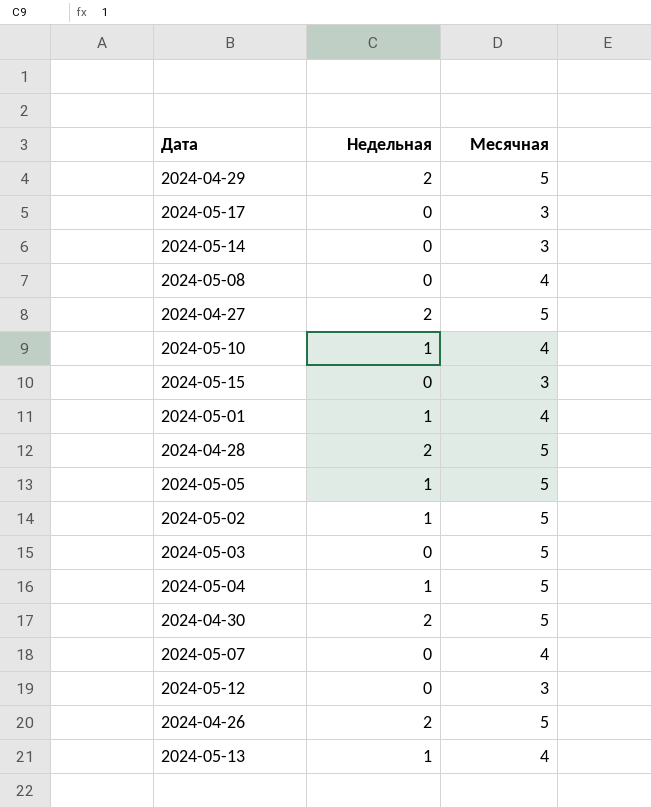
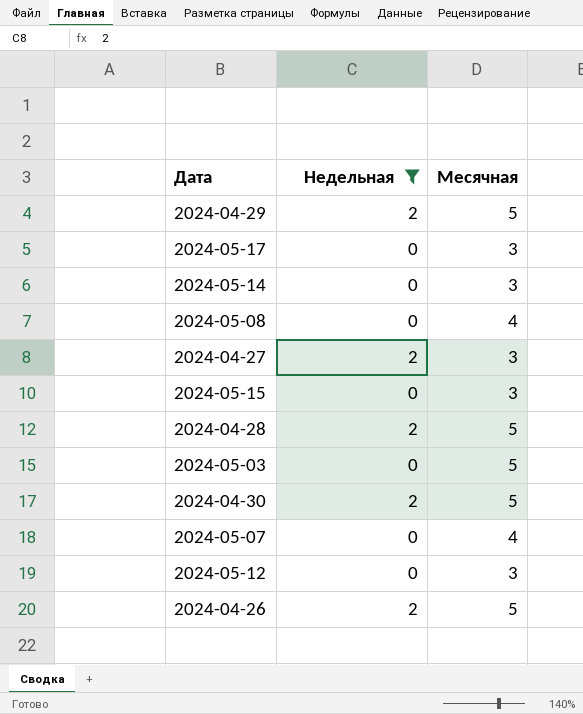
filter: none -> Недельная != 1
2024-04-27 | Месячная: 5 -> 3

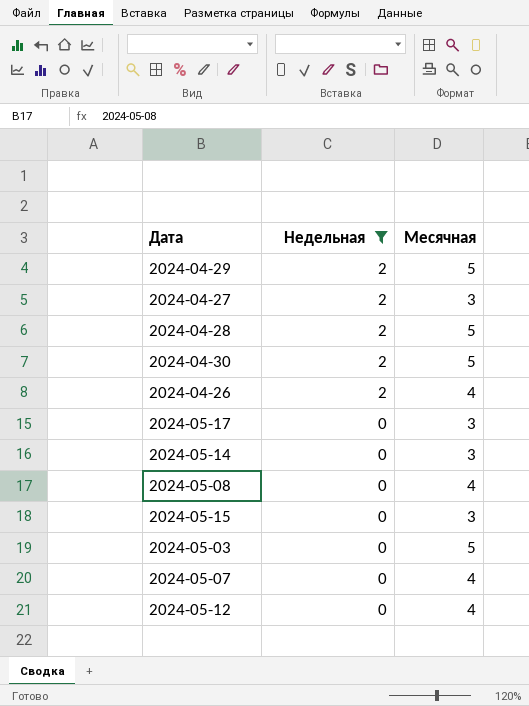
row order: none -> Недельная descending
2024-04-26 | Месячная: 5 -> 4
2024-05-12 | Месячная: 3 -> 4

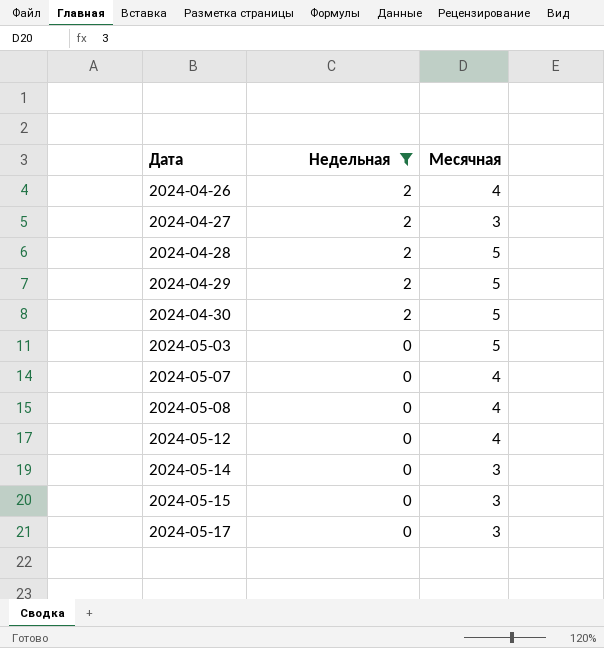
row order: Недельная descending -> Дата ascending

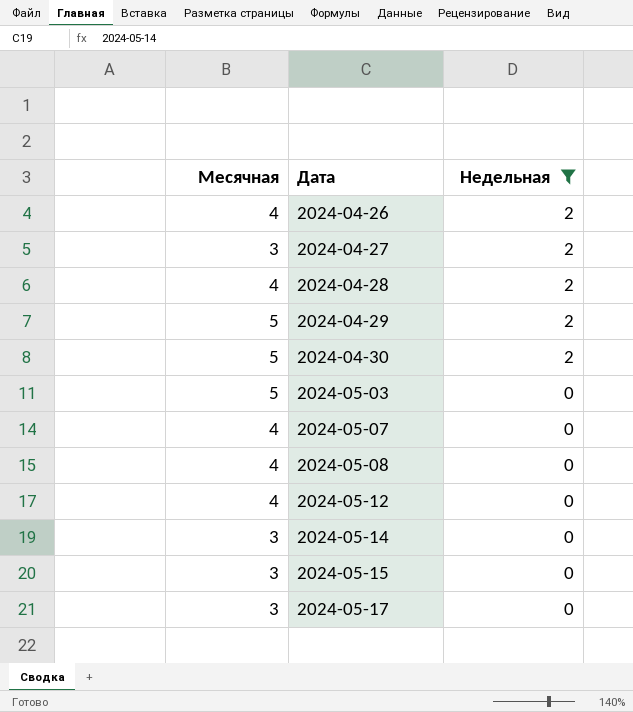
column Месячная | position: 3 -> 1
2024-04-28 | Месячная: 5 -> 4

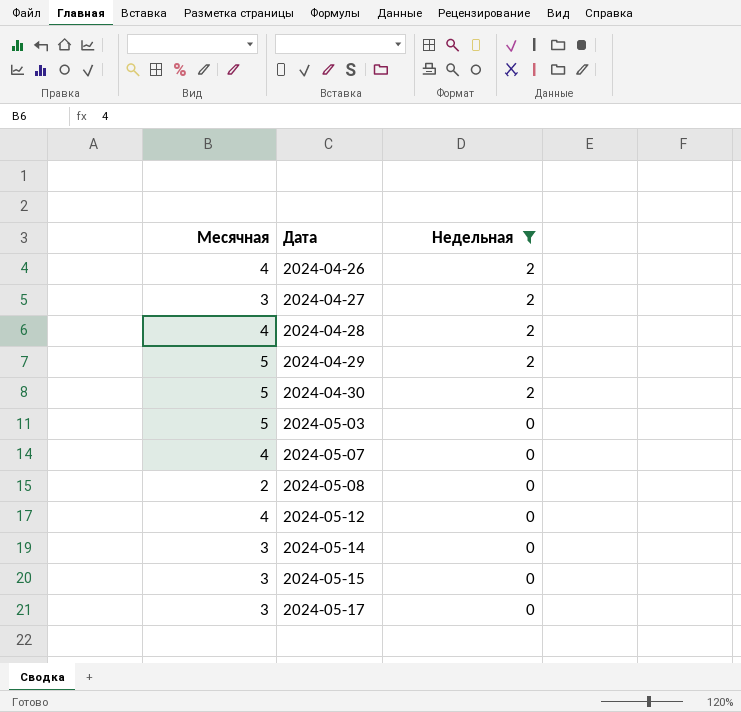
2024-05-08 | Месячная: 4 -> 2

